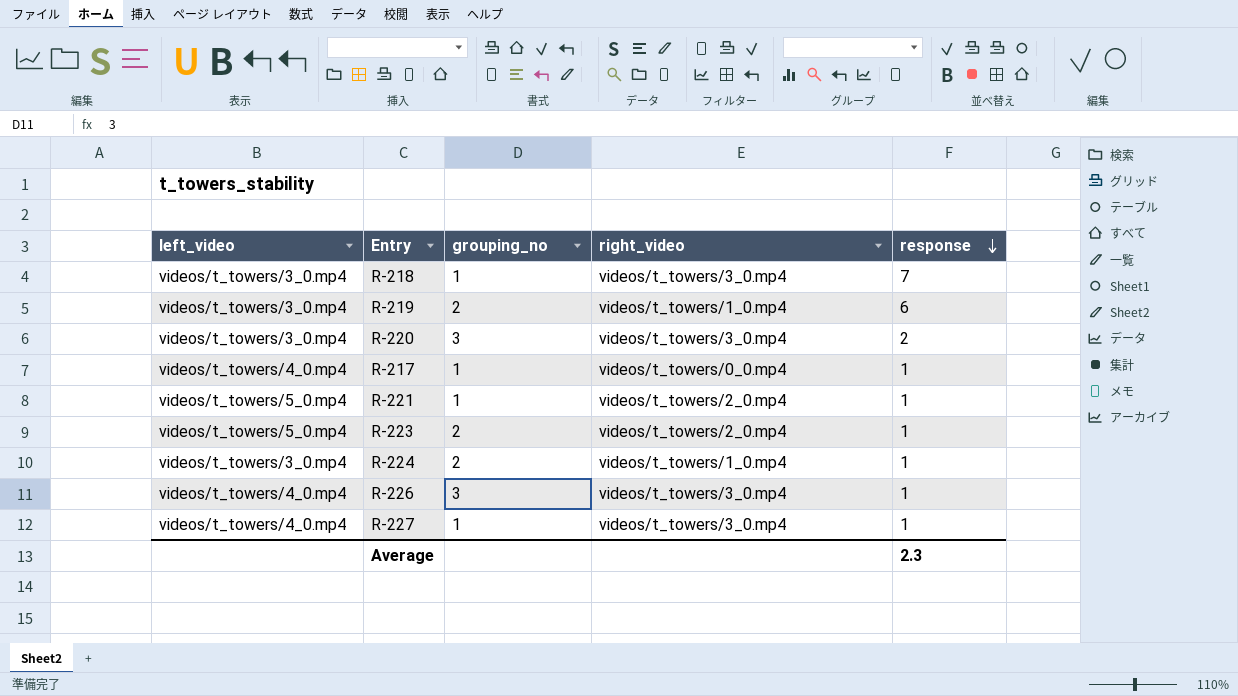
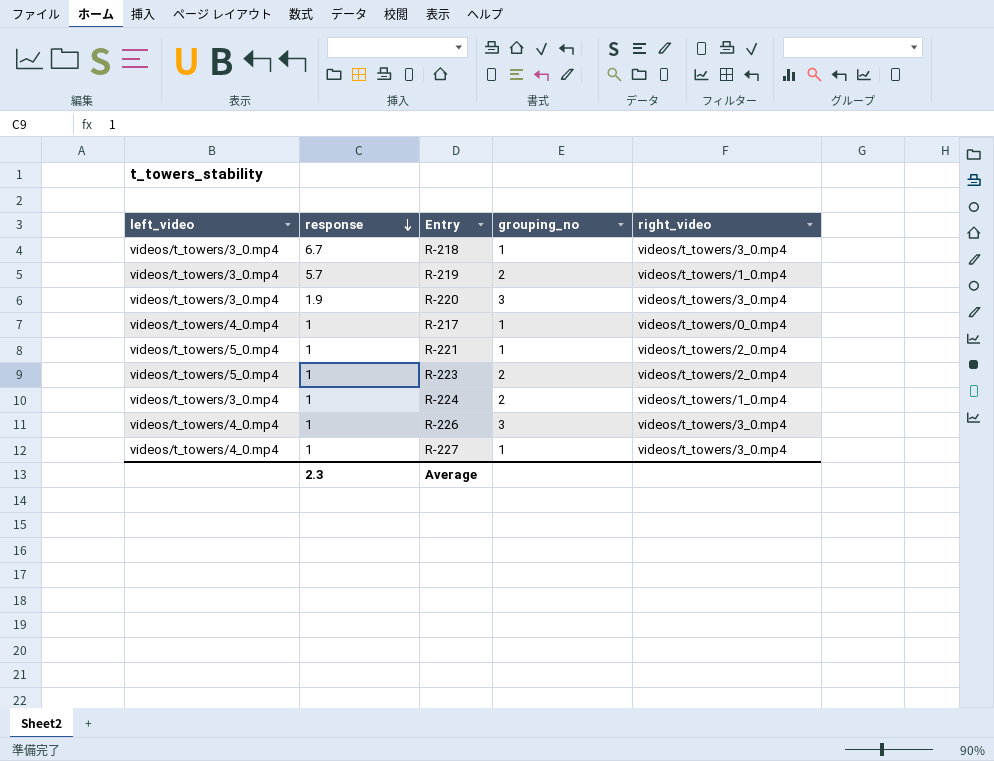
column response | position: 5 -> 2
R-218 | response: 7 -> 6.7
R-219 | response: 6 -> 5.7
R-220 | response: 2 -> 1.9

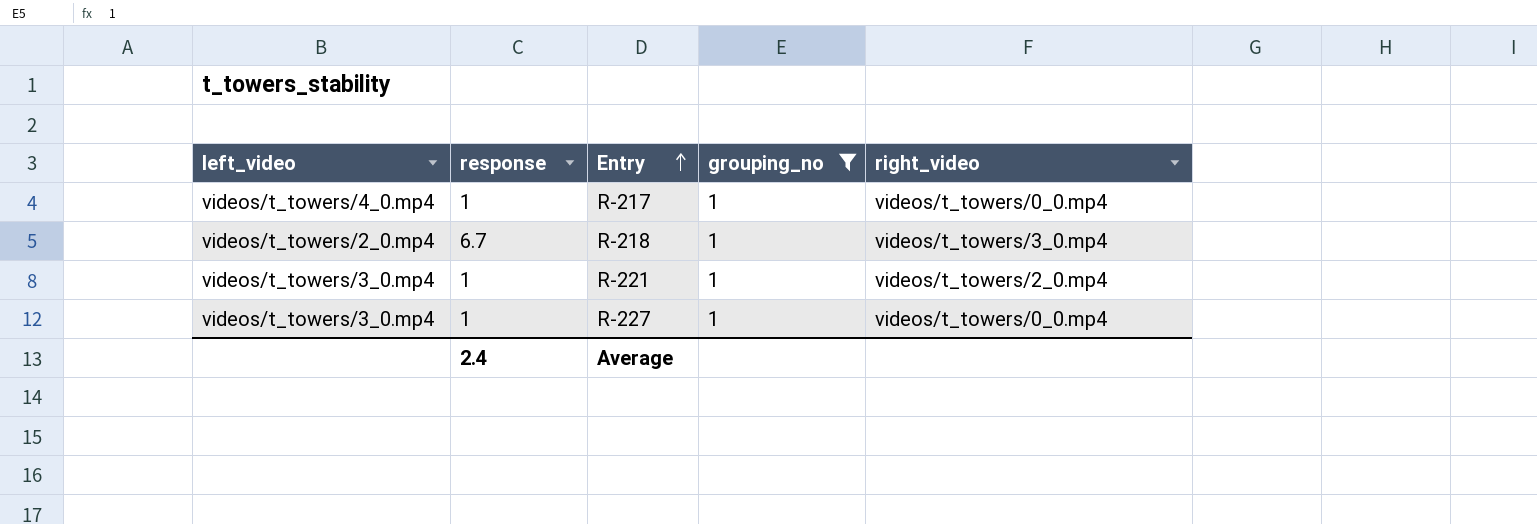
filter: none -> grouping_no = 1
row order: response descending -> Entry ascending
R-218 | left_video: videos/t_towers/3_0.mp4 -> videos/t_towers/2_0.mp4
R-221 | left_video: videos/t_towers/5_0.mp4 -> videos/t_towers/3_0.mp4
R-227 | left_video: videos/t_towers/4_0.mp4 -> videos/t_towers/3_0.mp4
R-227 | right_video: videos/t_towers/3_0.mp4 -> videos/t_towers/0_0.mp4
Average | response: 2.3 -> 2.4

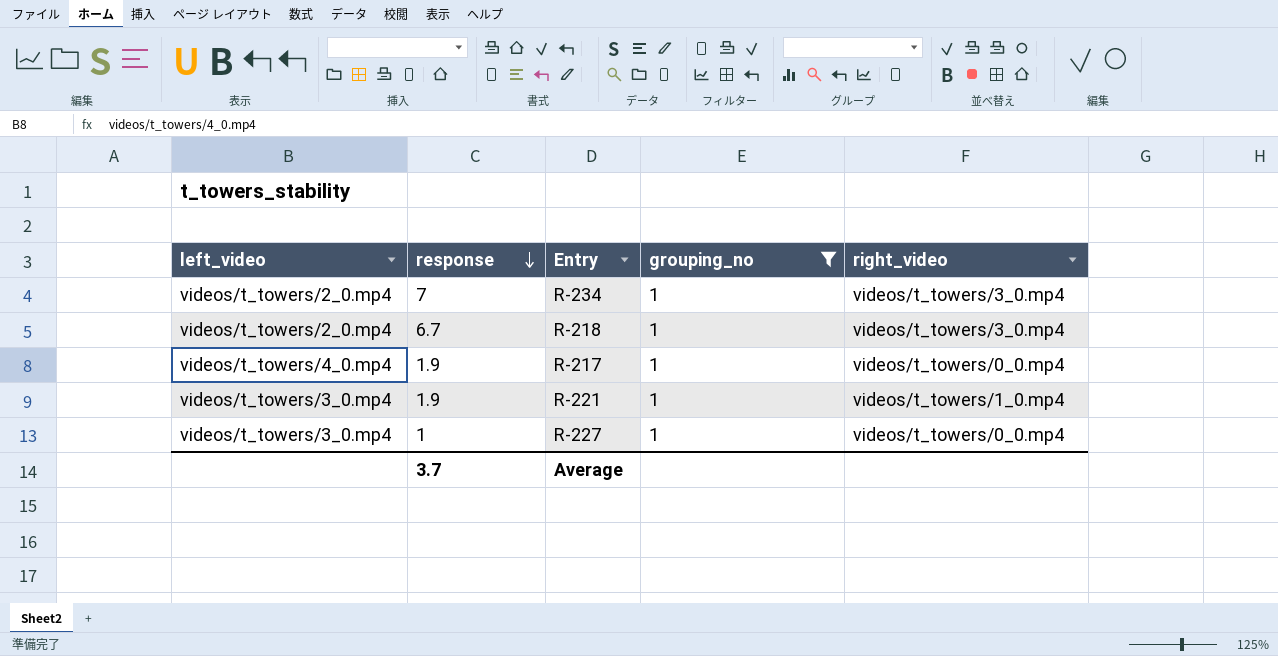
row order: Entry ascending -> response descending
row R-234: none -> videos/t_towers/2_0.mp4 | 7 | 1 | videos/t_towers/3_0.mp4
R-217 | response: 1 -> 1.9
R-221 | response: 1 -> 1.9
R-221 | right_video: videos/t_towers/2_0.mp4 -> videos/t_towers/1_0.mp4
Average | response: 2.4 -> 3.7

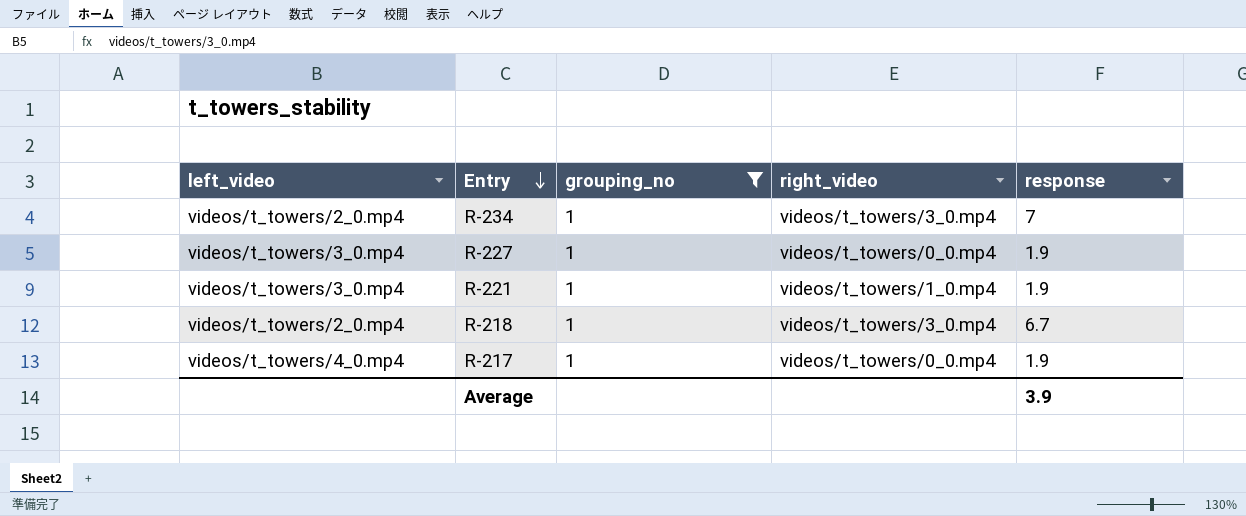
row order: response descending -> Entry descending
column response | position: 2 -> 5
R-227 | response: 1 -> 1.9
Average | response: 3.7 -> 3.9

